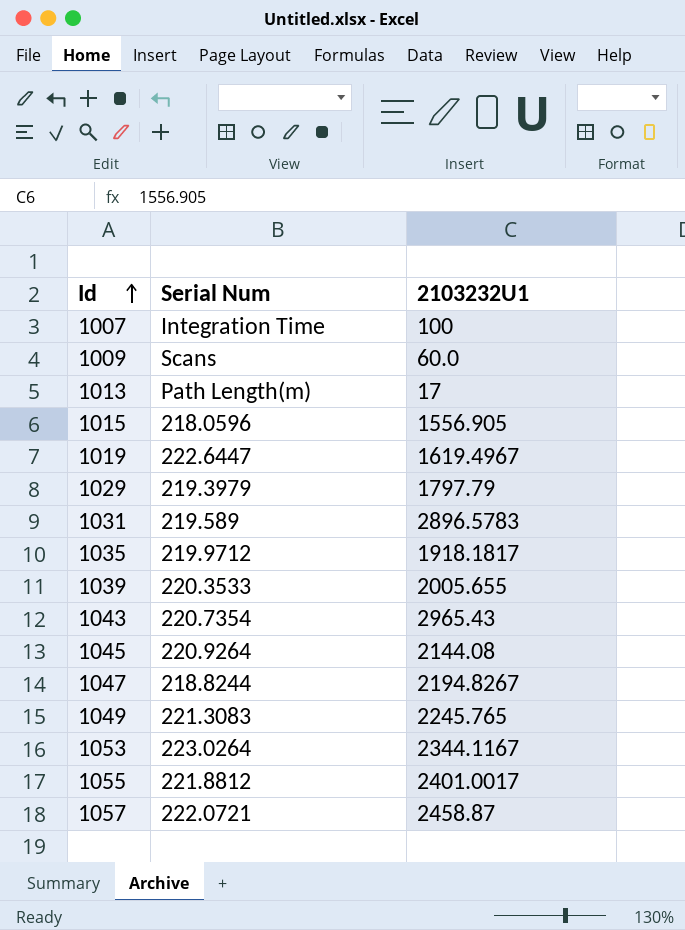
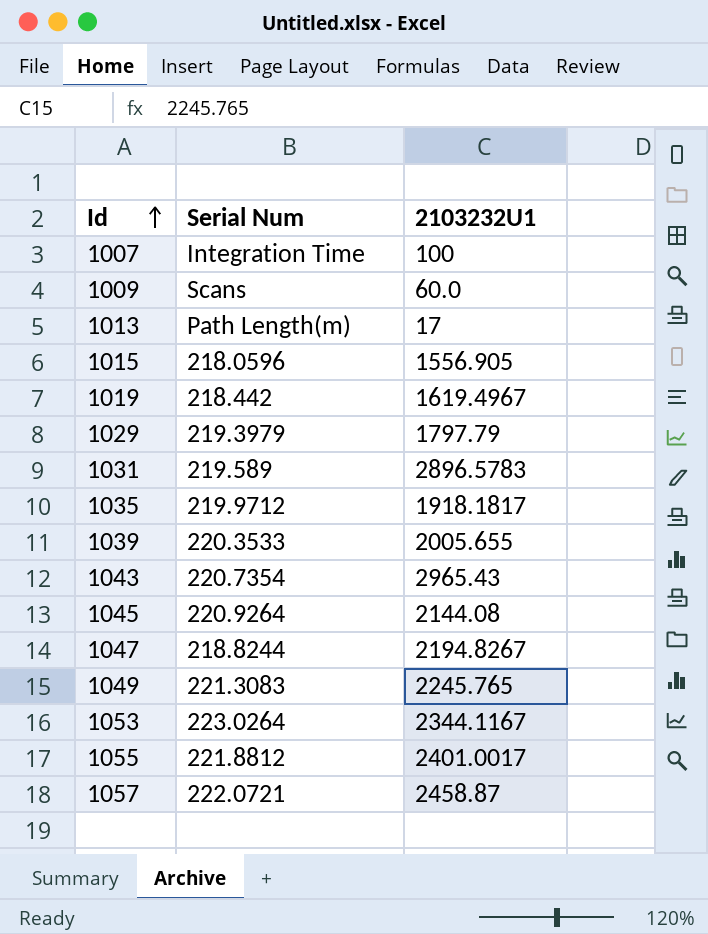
1019 | Serial Num: 222.6447 -> 218.442

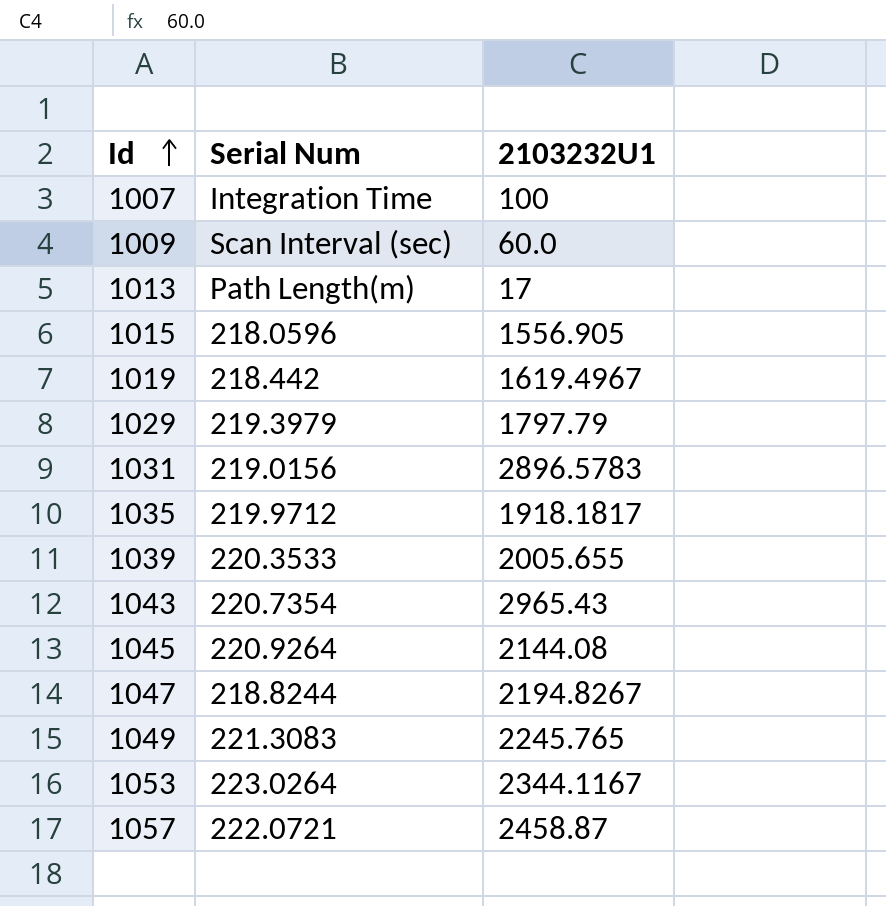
row 1055: 221.8812 | 2401.0017 -> none
1009 | Serial Num: Scans -> Scan Interval (sec)
1031 | Serial Num: 219.589 -> 219.0156

